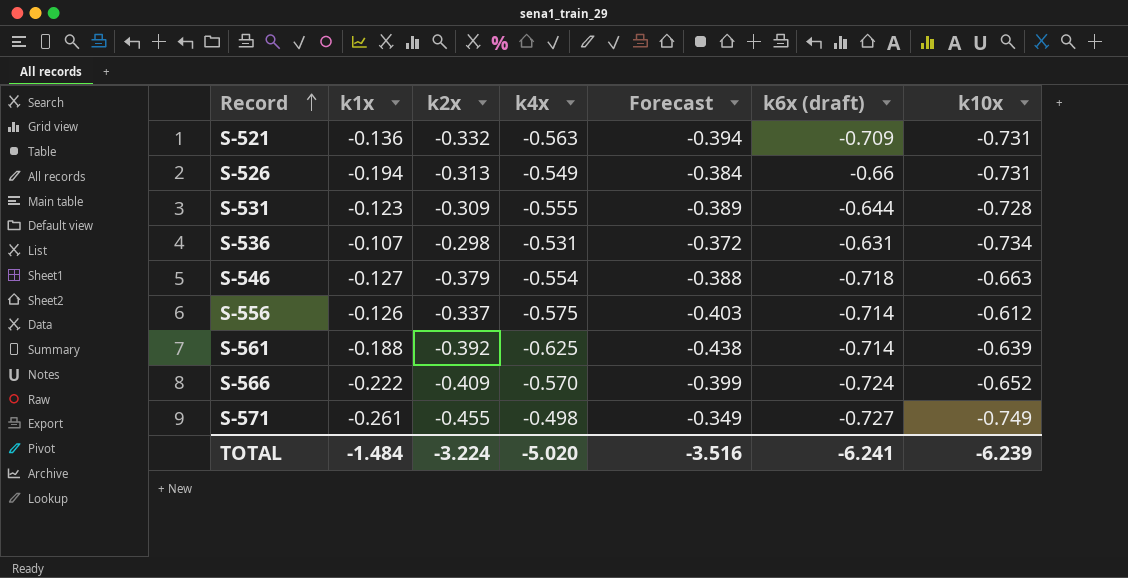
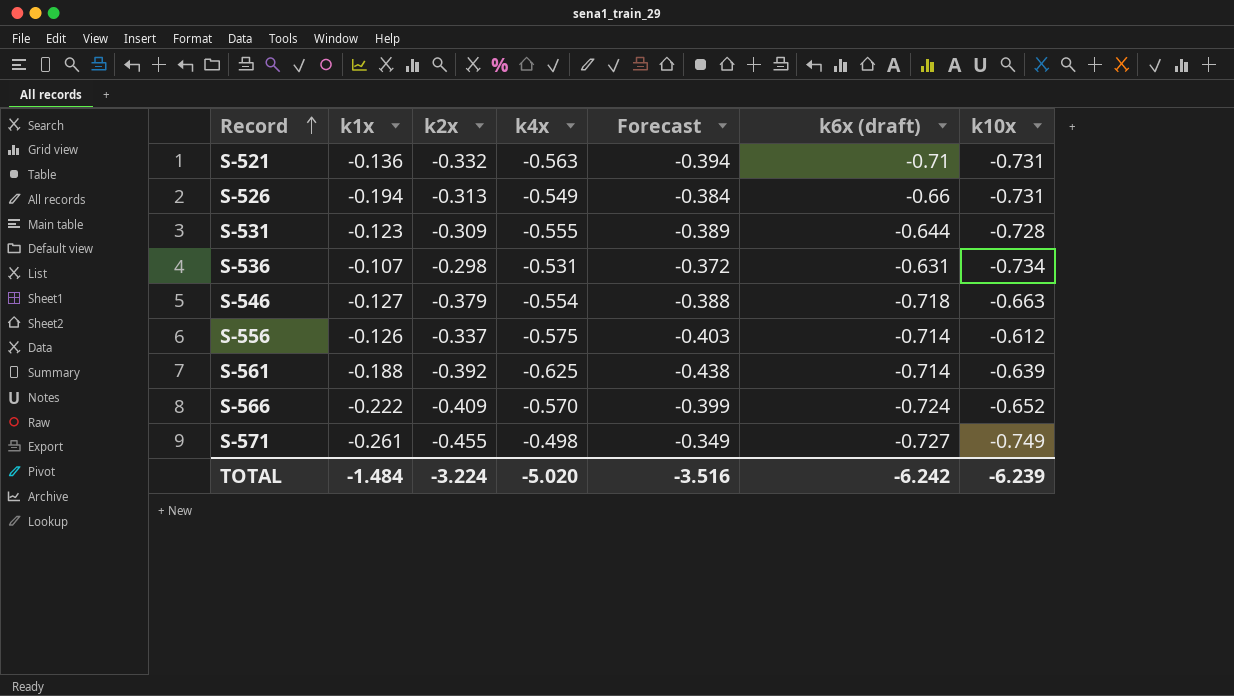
S-521 | k6x (draft): -0.709 -> -0.71
TOTAL | k6x (draft): -6.241 -> -6.242

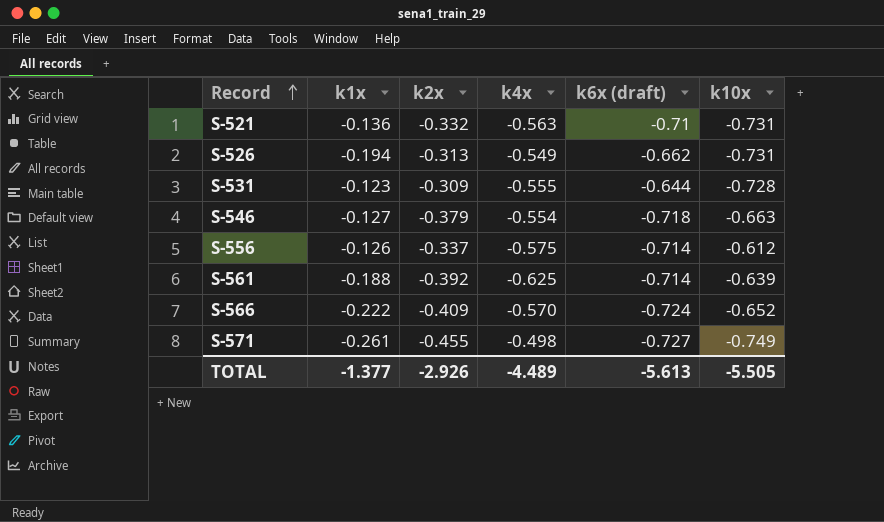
column Forecast | formula: [k4x] * 0.7 -> none
row S-536: -0.107 | -0.298 | -0.531 | -0.372 | -0.631 | -0.734 -> none
S-526 | k6x (draft): -0.66 -> -0.662
TOTAL | k1x: -1.484 -> -1.377
TOTAL | k2x: -3.224 -> -2.926
TOTAL | k4x: -5.020 -> -4.489
TOTAL | k6x (draft): -6.242 -> -5.613
TOTAL | k10x: -6.239 -> -5.505

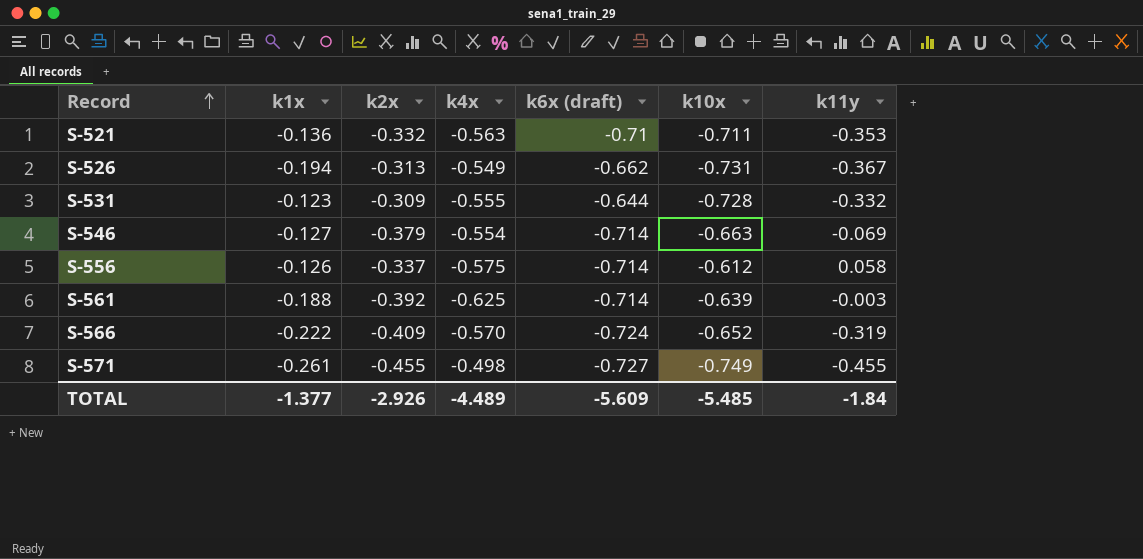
column k11y | position: none -> 7
S-521 | k10x: -0.731 -> -0.711
S-546 | k6x (draft): -0.718 -> -0.714
TOTAL | k6x (draft): -5.613 -> -5.609
TOTAL | k10x: -5.505 -> -5.485

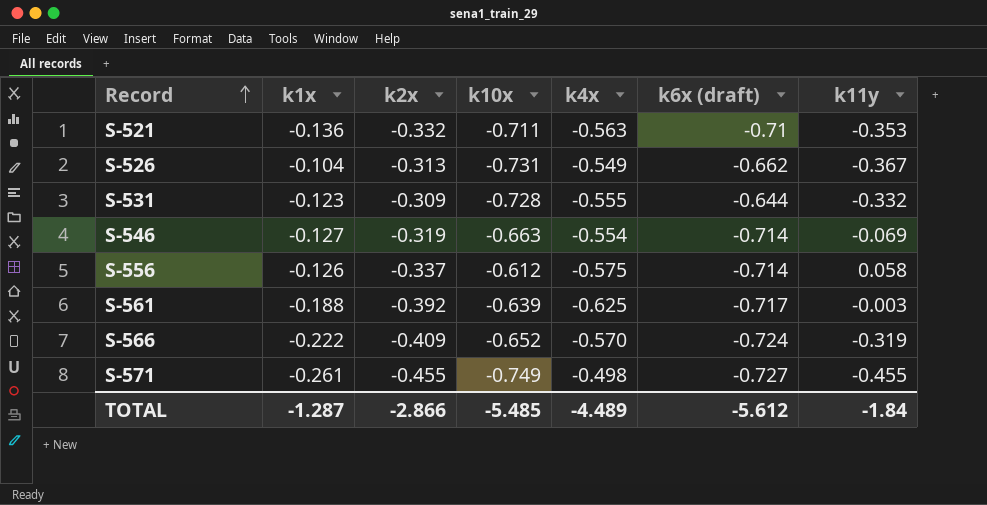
column k10x | position: 6 -> 4
S-526 | k1x: -0.194 -> -0.104
S-546 | k2x: -0.379 -> -0.319
S-561 | k6x (draft): -0.714 -> -0.717
TOTAL | k1x: -1.377 -> -1.287
TOTAL | k2x: -2.926 -> -2.866
TOTAL | k6x (draft): -5.609 -> -5.612

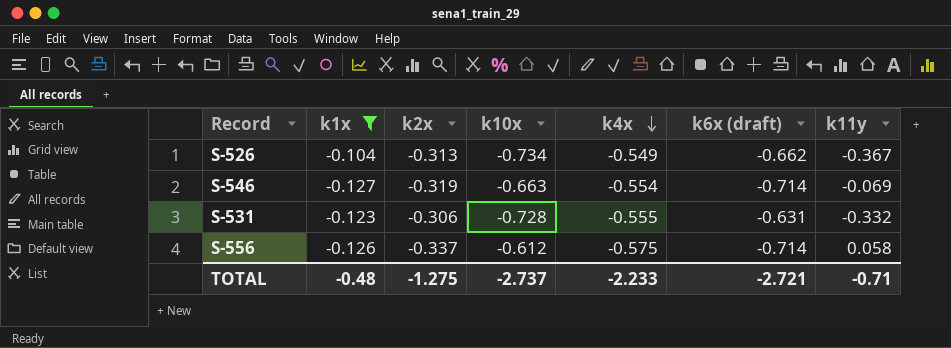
filter: none -> k1x >= -0.127
row order: Record ascending -> k4x descending
S-526 | k10x: -0.731 -> -0.734
S-531 | k2x: -0.309 -> -0.306
S-531 | k6x (draft): -0.644 -> -0.631
TOTAL | k1x: -1.287 -> -0.48
TOTAL | k2x: -2.866 -> -1.275
TOTAL | k10x: -5.485 -> -2.737
TOTAL | k4x: -4.489 -> -2.233
TOTAL | k6x (draft): -5.612 -> -2.721
TOTAL | k11y: -1.84 -> -0.71

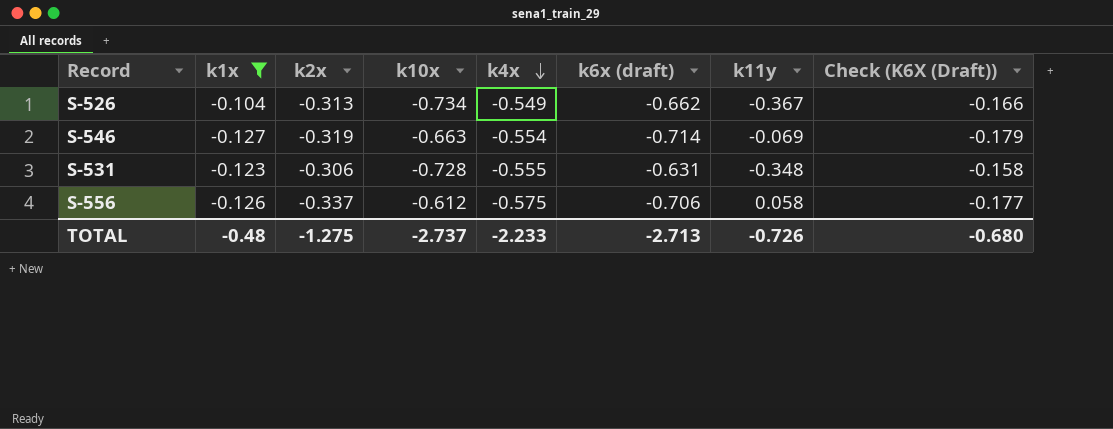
column Check (K6X (Draft)) | formula: none -> [k6x (draft)] * 0.25
S-531 | k11y: -0.332 -> -0.348
S-556 | k6x (draft): -0.714 -> -0.706
TOTAL | k6x (draft): -2.721 -> -2.713
TOTAL | k11y: -0.71 -> -0.726

